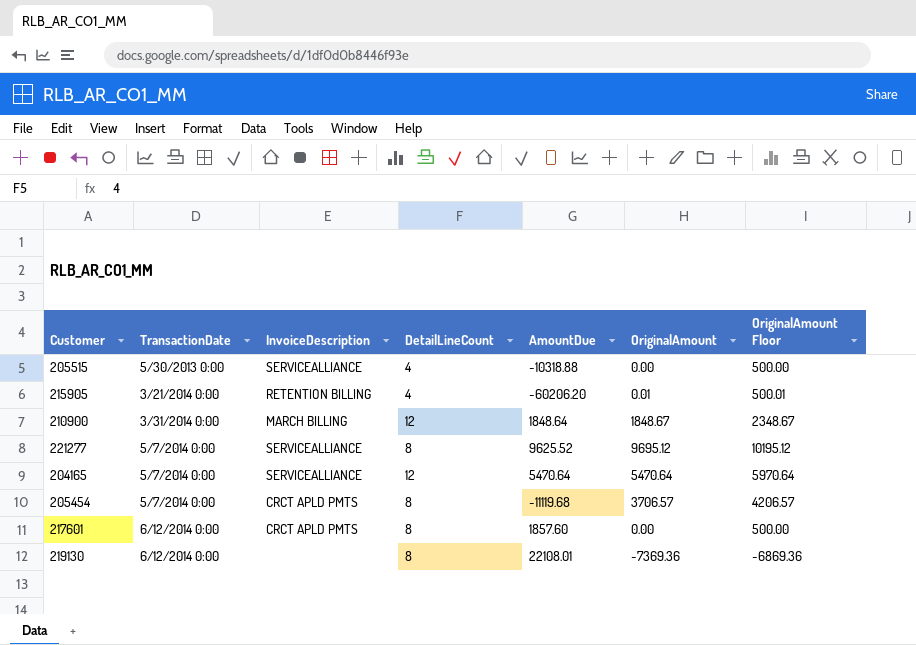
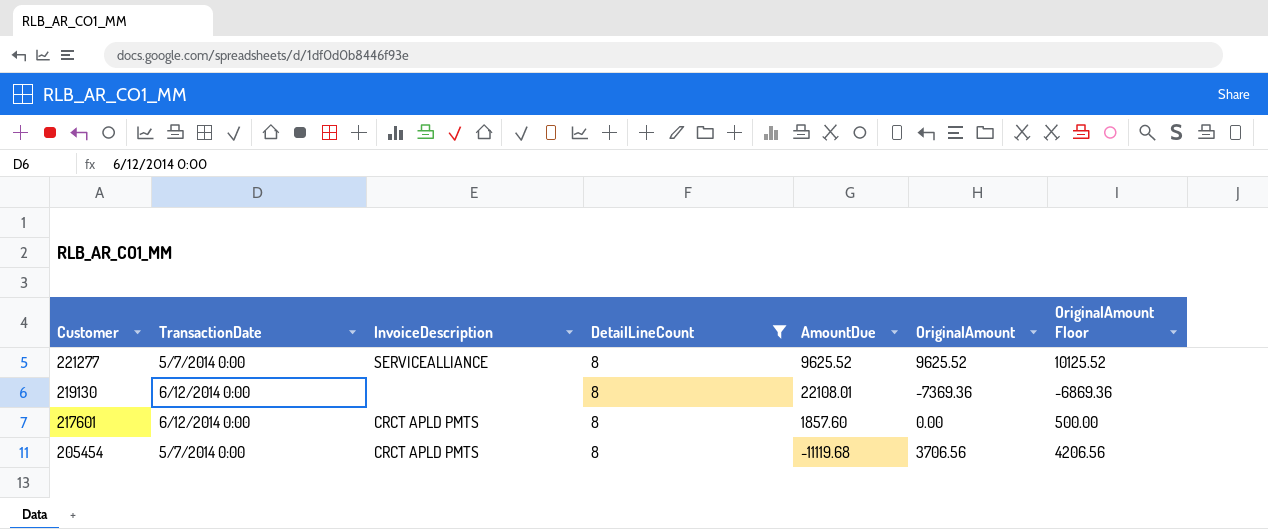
filter: none -> DetailLineCount = 8
row order: TransactionDate ascending -> Customer descending
221277 | OriginalAmount: 9695.12 -> 9625.52
221277 | OriginalAmount Floor: 10195.12 -> 10125.52
205454 | OriginalAmount: 3706.57 -> 3706.56
205454 | OriginalAmount Floor: 4206.57 -> 4206.56

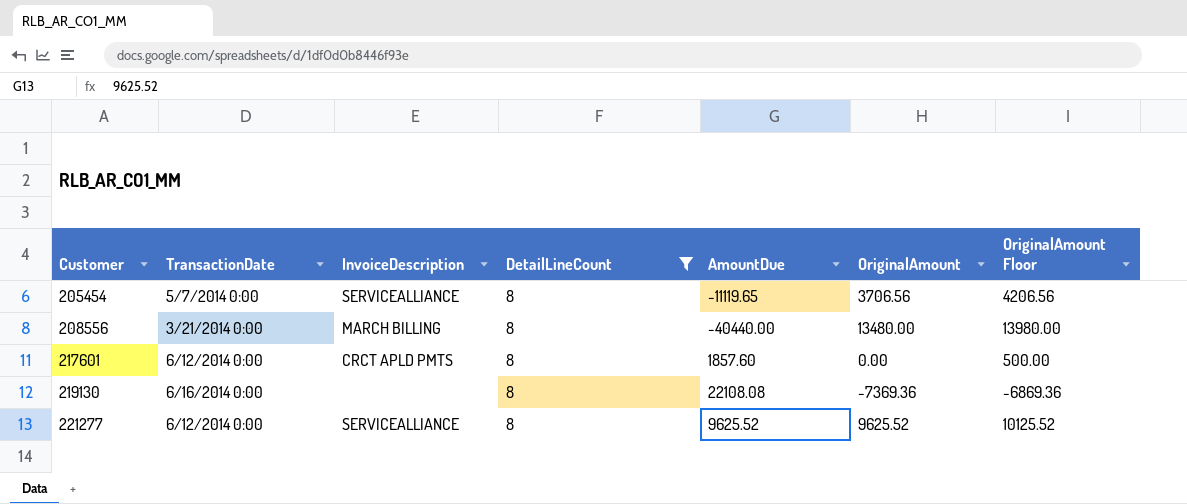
row order: Customer descending -> Customer ascending
205454 | InvoiceDescription: CRCT APLD PMTS -> SERVICEALLIANCE
205454 | AmountDue: -11119.68 -> -11119.65
row 208556: none -> 3/21/2014 0:00 | MARCH BILLING | 8 | -40440.00 | 13480.00 | 13980.00
219130 | TransactionDate: 6/12/2014 0:00 -> 6/16/2014 0:00
219130 | AmountDue: 22108.01 -> 22108.08
221277 | TransactionDate: 5/7/2014 0:00 -> 6/12/2014 0:00

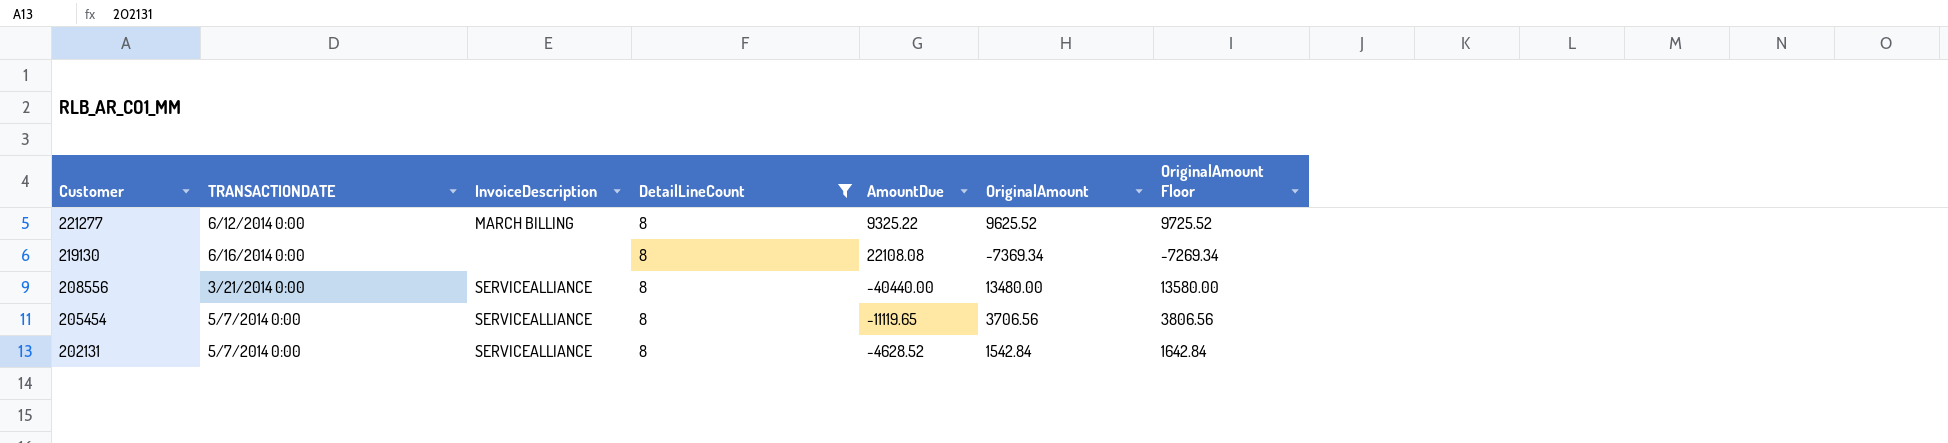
row order: Customer ascending -> Customer descending
column name: TransactionDate -> TRANSACTIONDATE
column OriginalAmount Floor | formula: [OriginalAmount] + 500 -> [OriginalAmount] + 100
row 217601: 6/12/2014 0:00 | CRCT APLD PMTS | 8 | 1857.60 | 0.00 | 500.00 -> none
221277 | InvoiceDescription: SERVICEALLIANCE -> MARCH BILLING
221277 | AmountDue: 9625.52 -> 9325.22
219130 | OriginalAmount: -7369.36 -> -7369.34
208556 | InvoiceDescription: MARCH BILLING -> SERVICEALLIANCE
row 202131: none -> 5/7/2014 0:00 | SERVICEALLIANCE | 8 | -4628.52 | 1542.84 | 1642.84

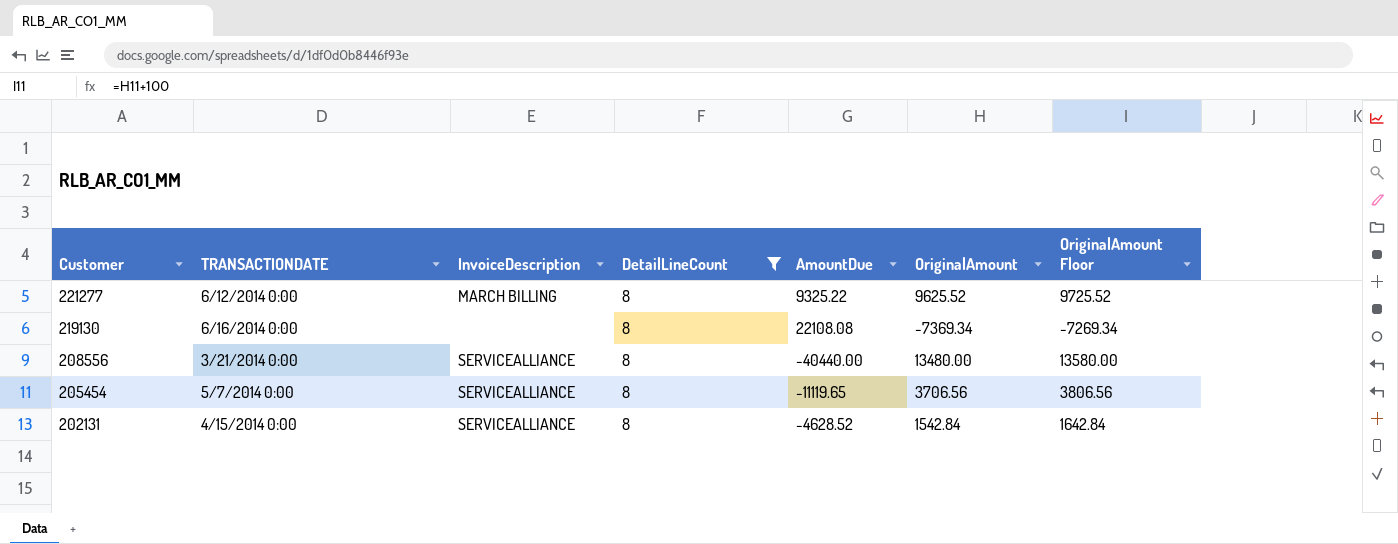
202131 | TRANSACTIONDATE: 5/7/2014 0:00 -> 4/15/2014 0:00

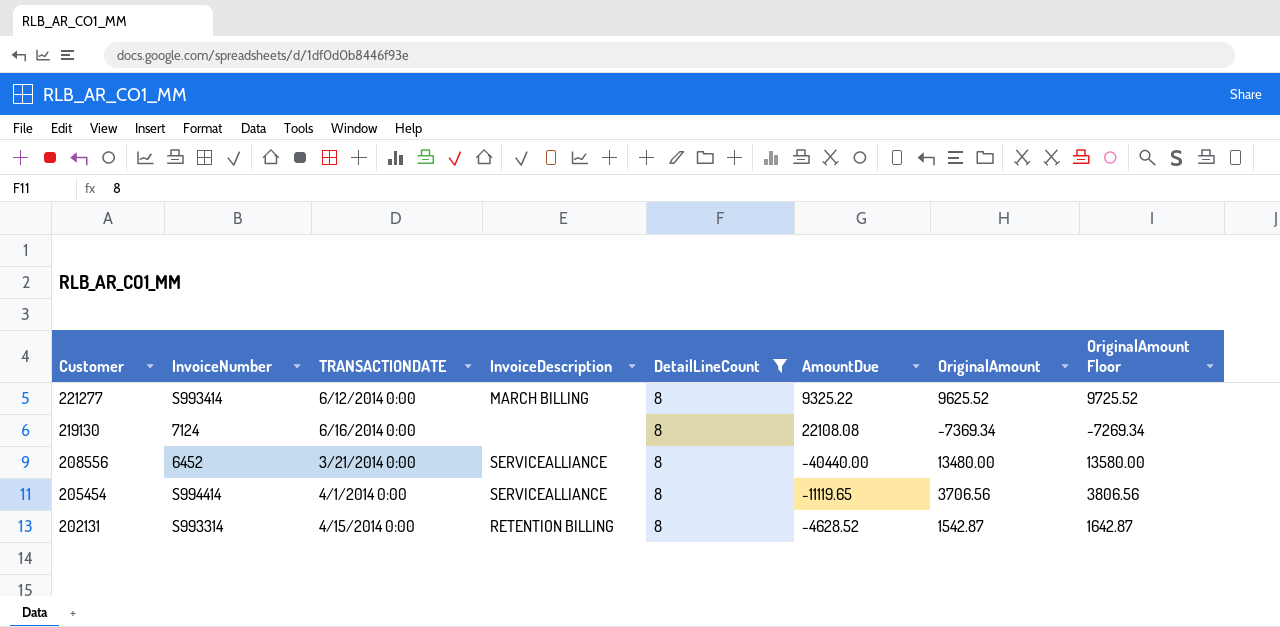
column InvoiceNumber | position: none -> 2
205454 | TRANSACTIONDATE: 5/7/2014 0:00 -> 4/1/2014 0:00
202131 | InvoiceDescription: SERVICEALLIANCE -> RETENTION BILLING
202131 | OriginalAmount: 1542.84 -> 1542.87
202131 | OriginalAmount Floor: 1642.84 -> 1642.87

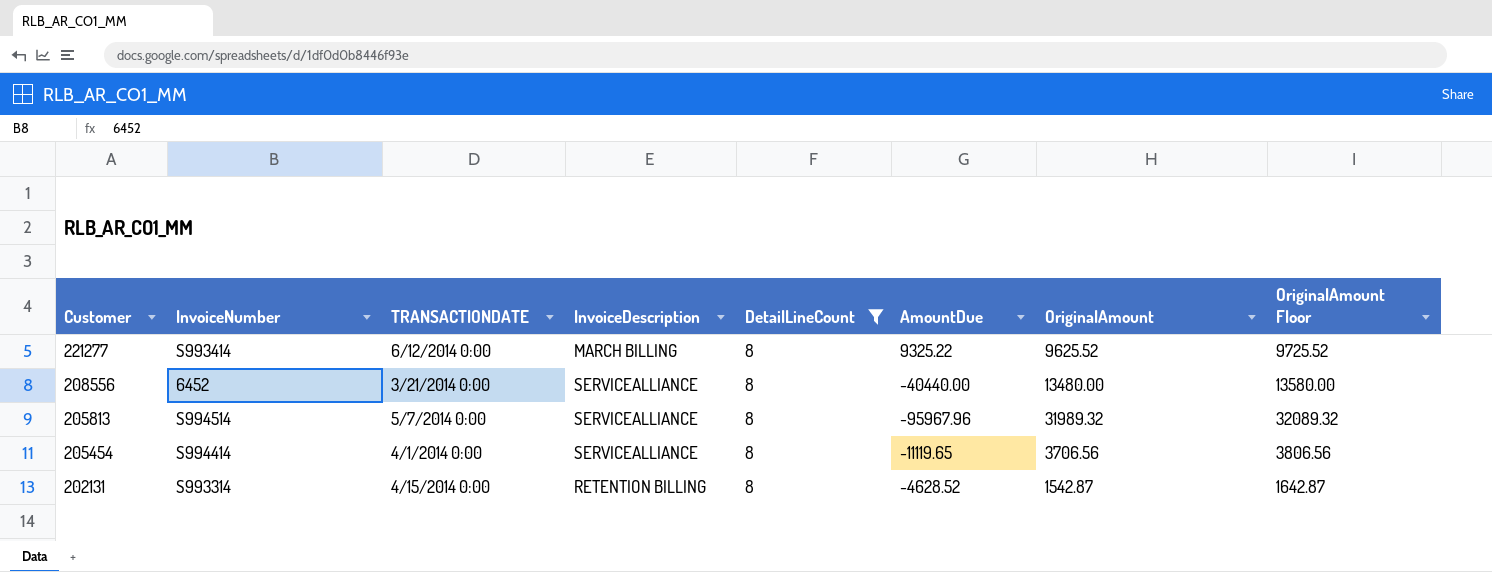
row 219130: 7124 | 6/16/2014 0:00 | none | 8 | 22108.08 | -7369.34 | -7269.34 -> none
row 205813: none -> S994514 | 5/7/2014 0:00 | SERVICEALLIANCE | 8 | -95967.96 | 31989.32 | 32089.32

